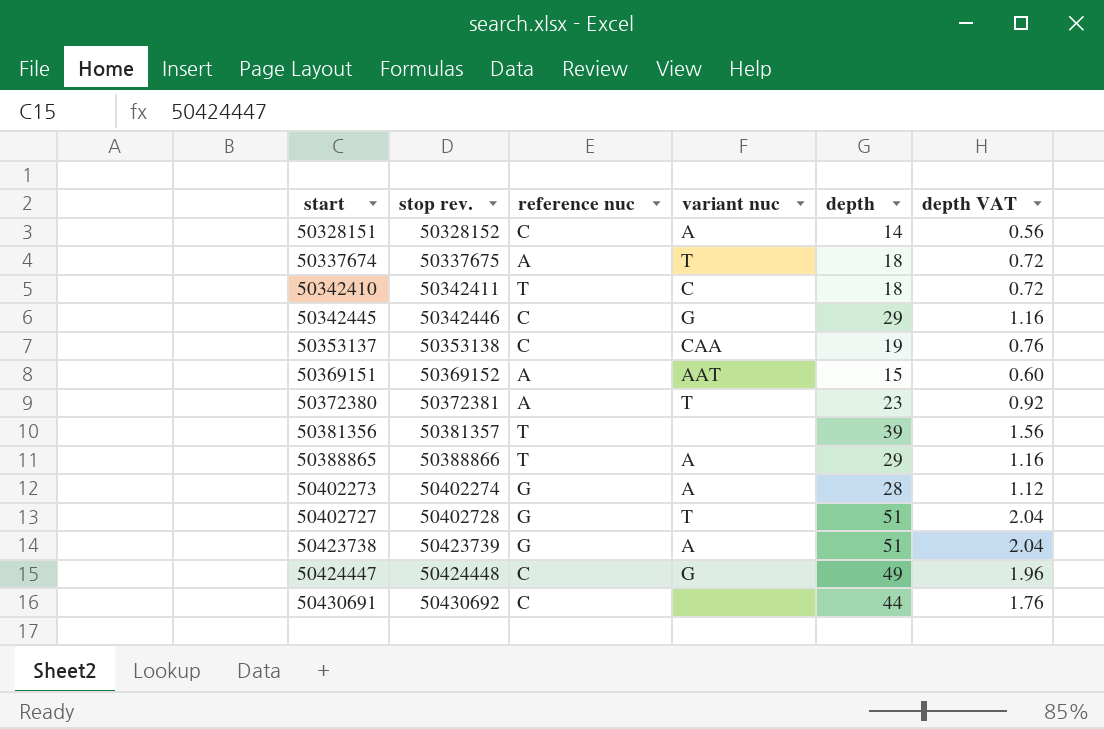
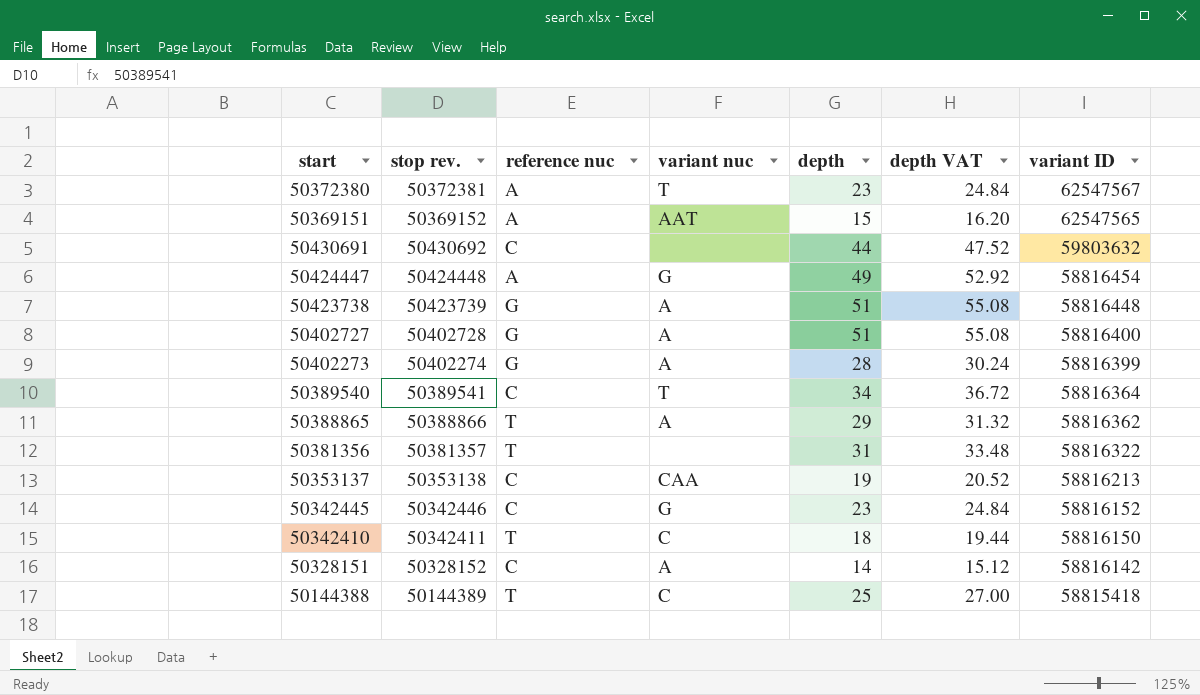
row order: start ascending -> variant ID descending
column depth VAT | formula: [depth] * 0.04 -> [depth] * 1.08
column variant ID | position: none -> 7
row 50337674: 50337675 | A | T | 18 | 0.72 -> none
50424447 | reference nuc: C -> A
50402727 | variant nuc: T -> A
row 50389540: none -> 50389541 | C | T | 34 | 36.72 | 58816364
50381356 | depth: 39 -> 31
50342445 | depth: 29 -> 23
row 50144388: none -> 50144389 | T | C | 25 | 27.00 | 58815418

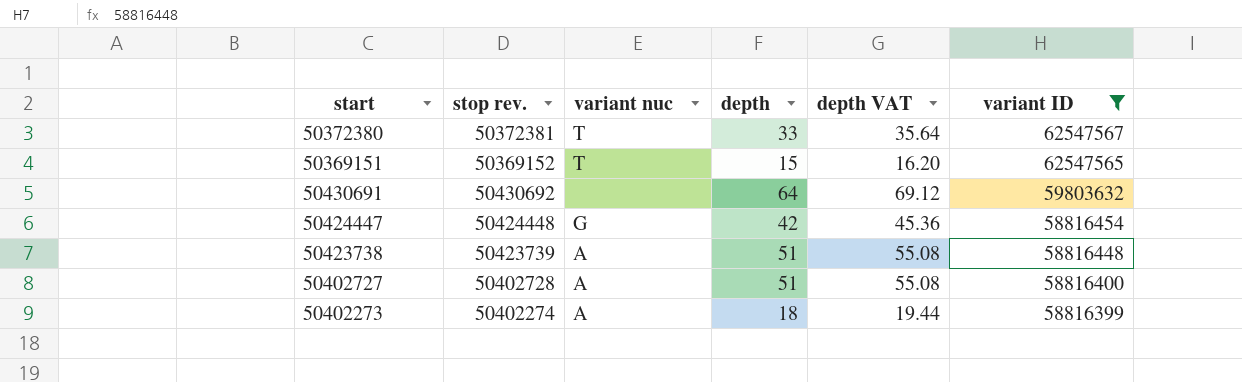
filter: none -> variant ID >= 58816399
column reference nuc | position: 3 -> none
50372380 | depth: 23 -> 33
50372380 | depth VAT: 24.84 -> 35.64
50369151 | variant nuc: AAT -> T
50430691 | depth: 44 -> 64
50430691 | depth VAT: 47.52 -> 69.12
50424447 | depth: 49 -> 42
50424447 | depth VAT: 52.92 -> 45.36
50402273 | depth: 28 -> 18
50402273 | depth VAT: 30.24 -> 19.44

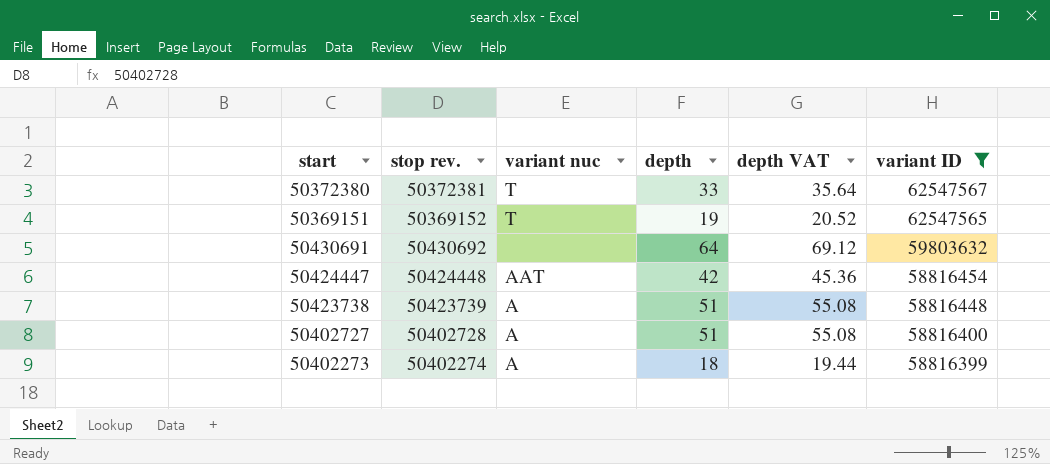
50369151 | depth: 15 -> 19
50369151 | depth VAT: 16.20 -> 20.52
50424447 | variant nuc: G -> AAT

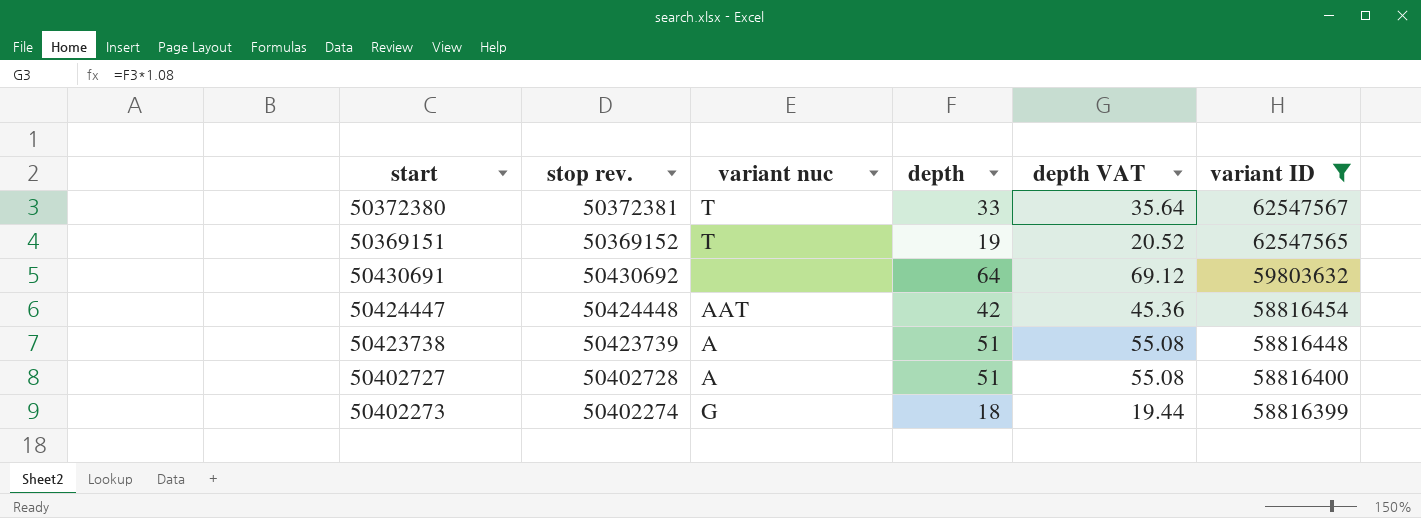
50402273 | variant nuc: A -> G

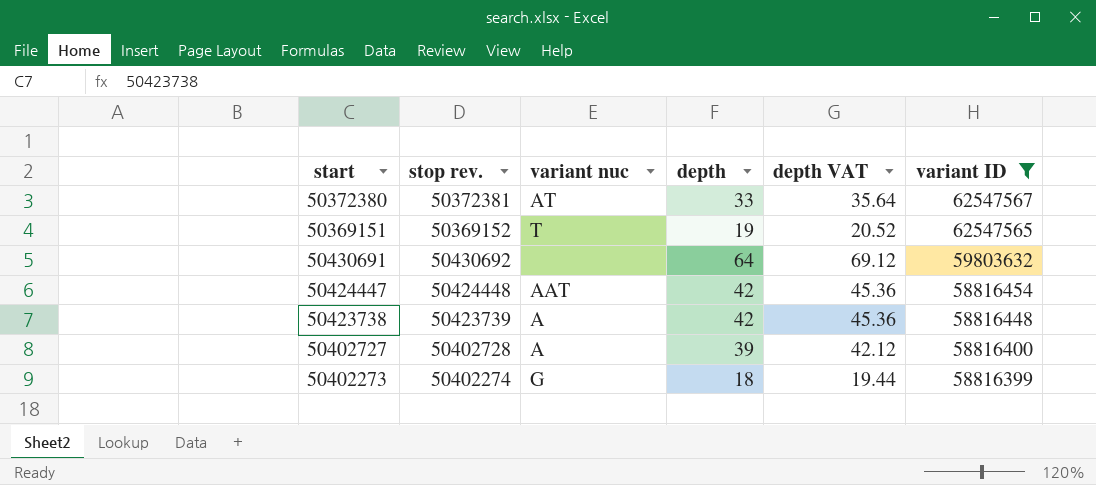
50372380 | variant nuc: T -> AT
50423738 | depth: 51 -> 42
50423738 | depth VAT: 55.08 -> 45.36
50402727 | depth: 51 -> 39
50402727 | depth VAT: 55.08 -> 42.12

